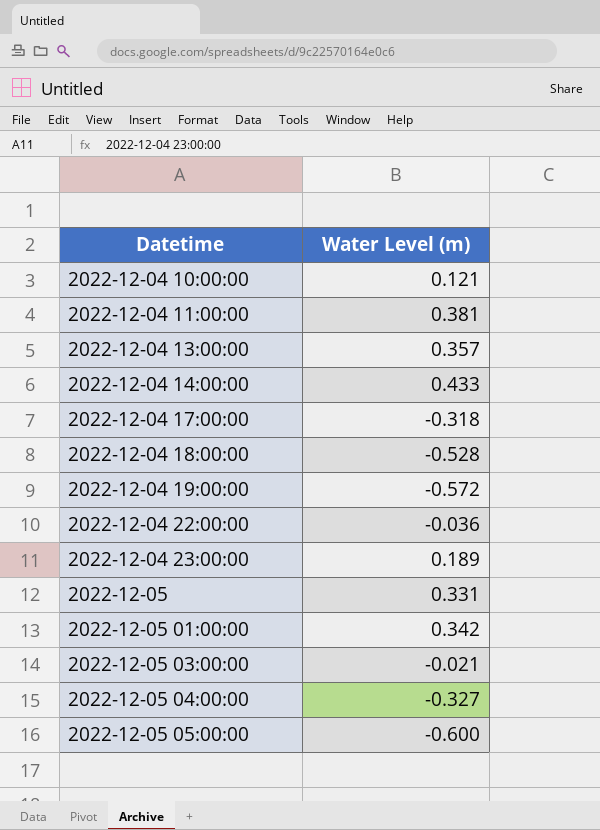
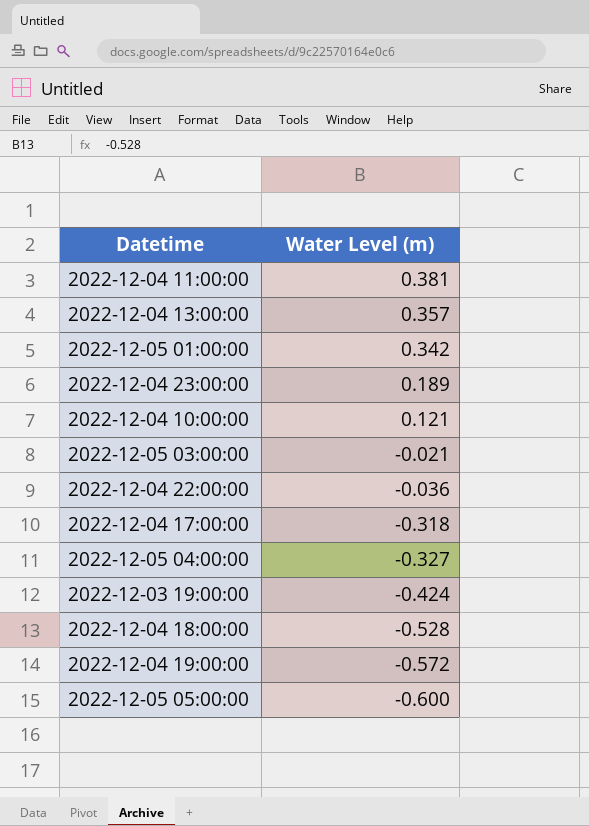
row order: Datetime ascending -> Water Level (m) descending
row 2022-12-04 14:00:00: 0.433 -> none
row 2022-12-05: 0.331 -> none
row 2022-12-03 19:00:00: none -> -0.424

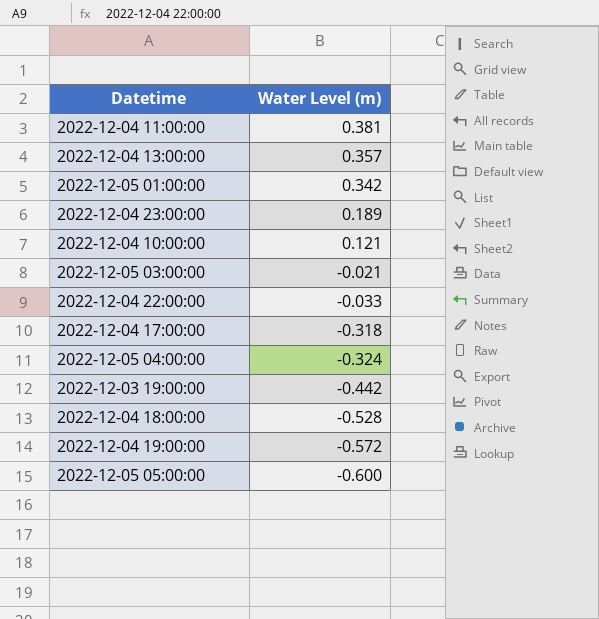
2022-12-04 22:00:00 | Water Level (m): -0.036 -> -0.033
2022-12-05 04:00:00 | Water Level (m): -0.327 -> -0.324
2022-12-03 19:00:00 | Water Level (m): -0.424 -> -0.442

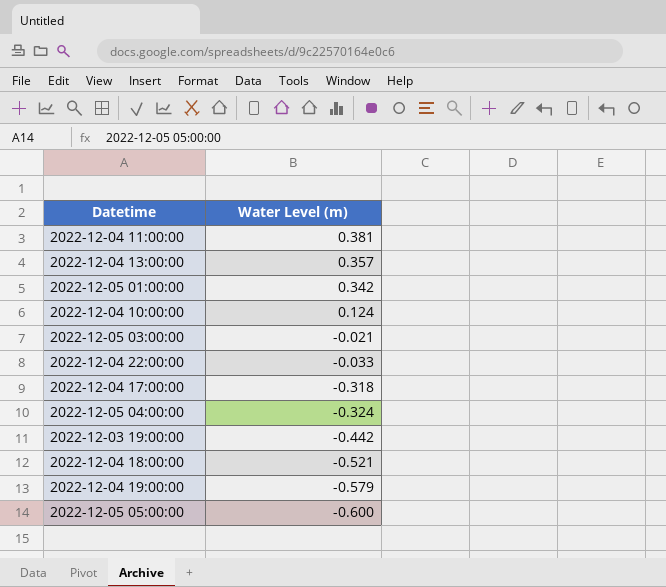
row 2022-12-04 23:00:00: 0.189 -> none
2022-12-04 10:00:00 | Water Level (m): 0.121 -> 0.124
2022-12-04 18:00:00 | Water Level (m): -0.528 -> -0.521
2022-12-04 19:00:00 | Water Level (m): -0.572 -> -0.579

